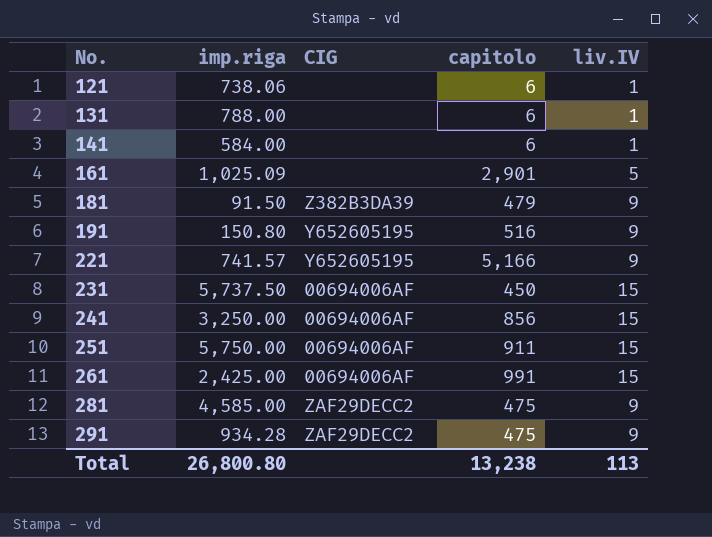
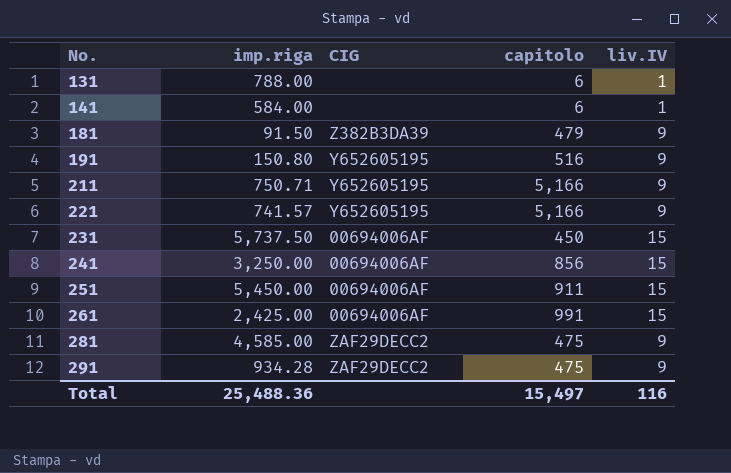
row 121: 738.06 | none | 6 | 1 -> none
row 161: 1,025.09 | none | 2,901 | 5 -> none
row 211: none -> 750.71 | Y652605195 | 5,166 | 9
251 | imp.riga: 5,750.00 -> 5,450.00
Total | imp.riga: 26,800.80 -> 25,488.36
Total | capitolo: 13,238 -> 15,497
Total | liv.IV: 113 -> 116

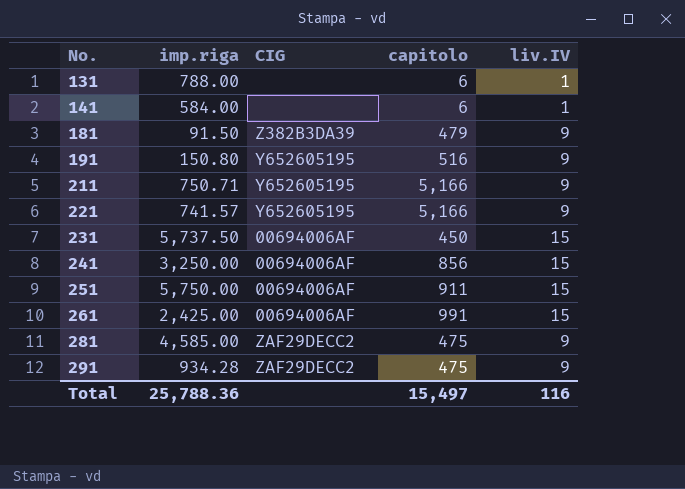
251 | imp.riga: 5,450.00 -> 5,750.00
Total | imp.riga: 25,488.36 -> 25,788.36

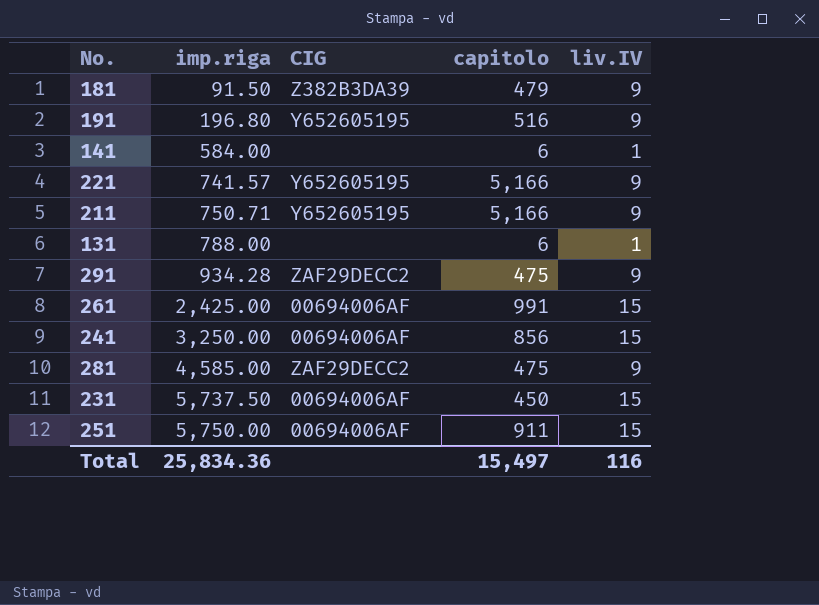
row order: No. ascending -> imp.riga ascending
191 | imp.riga: 150.80 -> 196.80
Total | imp.riga: 25,788.36 -> 25,834.36

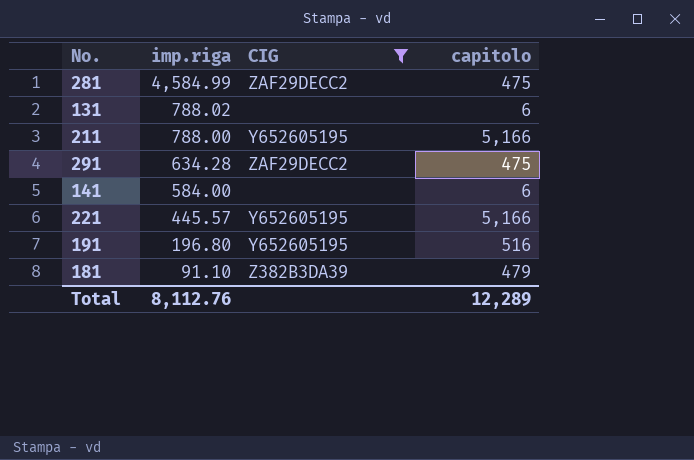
filter: none -> CIG != 00694006AF
row order: imp.riga ascending -> imp.riga descending
column liv.IV | position: 5 -> none
281 | imp.riga: 4,585.00 -> 4,584.99
131 | imp.riga: 788.00 -> 788.02
211 | imp.riga: 750.71 -> 788.00
291 | imp.riga: 934.28 -> 634.28
221 | imp.riga: 741.57 -> 445.57
181 | imp.riga: 91.50 -> 91.10
Total | imp.riga: 25,834.36 -> 8,112.76
Total | capitolo: 15,497 -> 12,289

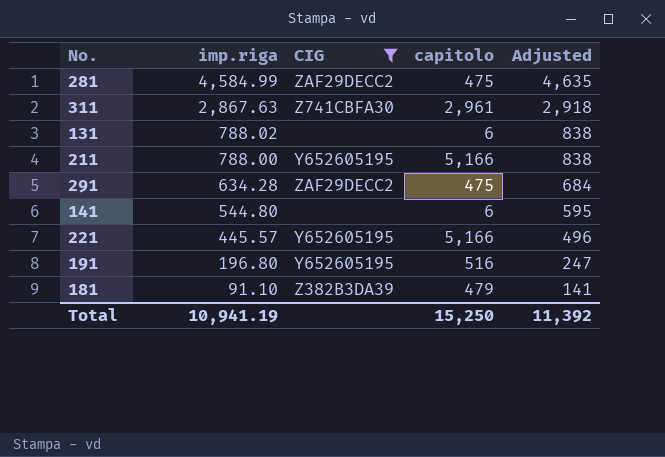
column Adjusted | formula: none -> [imp.riga] + 50
row 311: none -> 2,867.63 | Z741CBFA30 | 2,961 | 2,918
141 | imp.riga: 584.00 -> 544.80
Total | imp.riga: 8,112.76 -> 10,941.19
Total | capitolo: 12,289 -> 15,250

